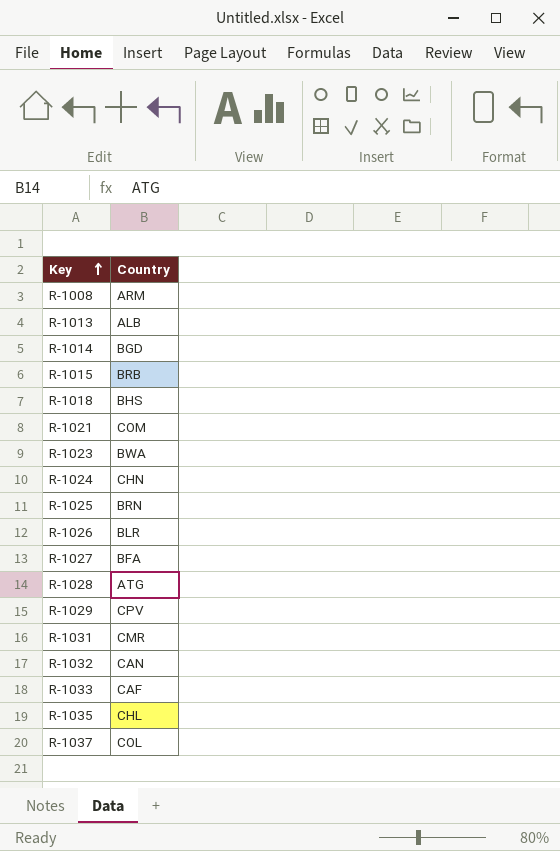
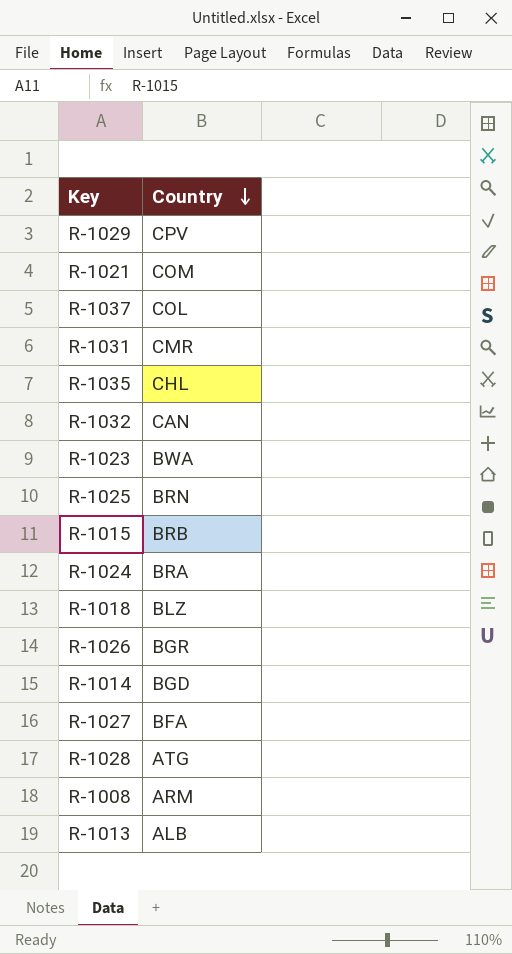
row order: Key ascending -> Country descending
row R-1033: CAF -> none
R-1024 | Country: CHN -> BRA
R-1018 | Country: BHS -> BLZ
R-1026 | Country: BLR -> BGR

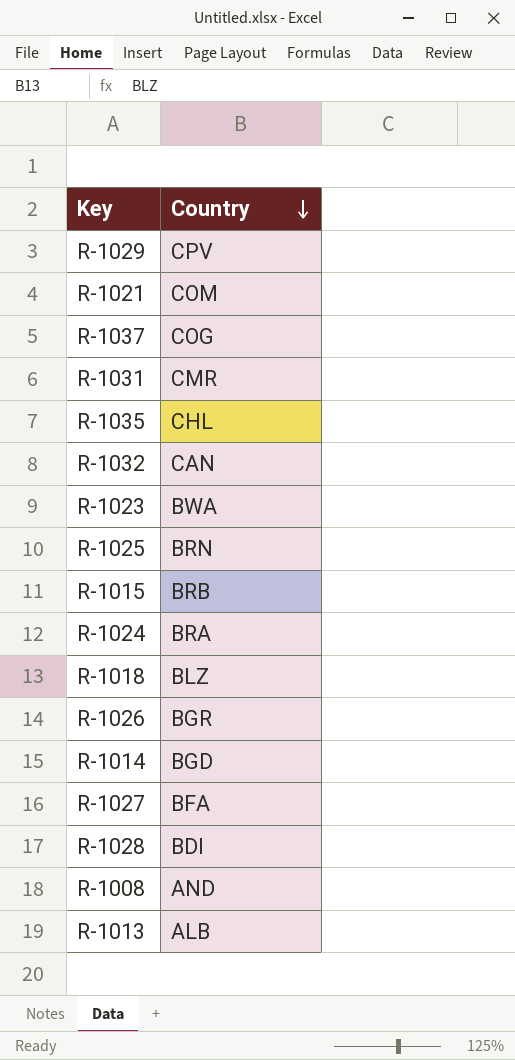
R-1037 | Country: COL -> COG
R-1028 | Country: ATG -> BDI
R-1008 | Country: ARM -> AND

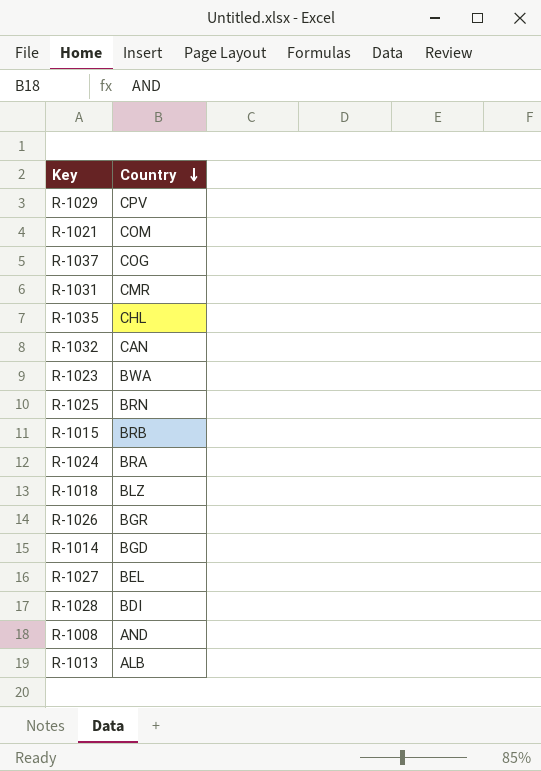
R-1027 | Country: BFA -> BEL

